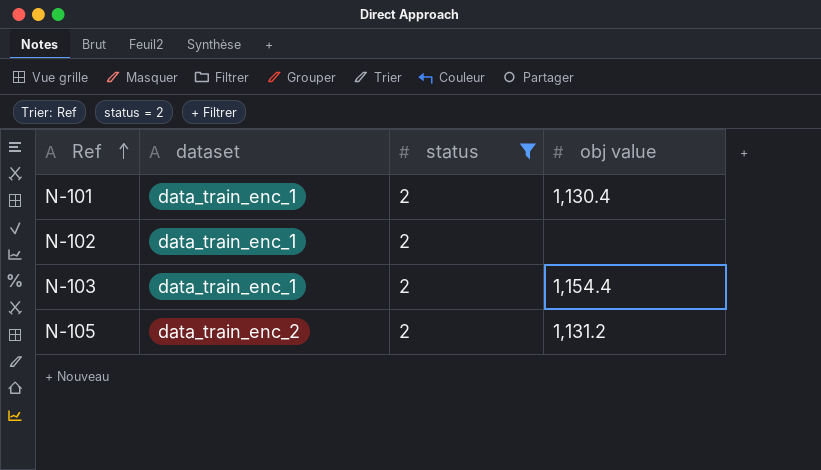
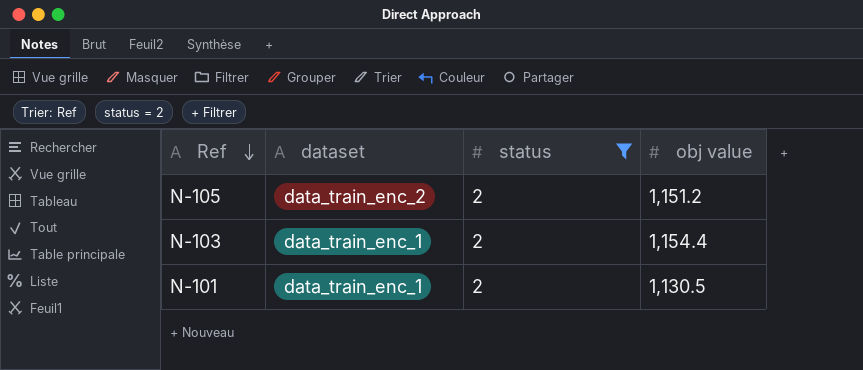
row order: Ref ascending -> Ref descending
row N-102: data_train_enc_1 | 2 | none -> none
N-105 | obj value: 1,131.2 -> 1,151.2
N-101 | obj value: 1,130.4 -> 1,130.5

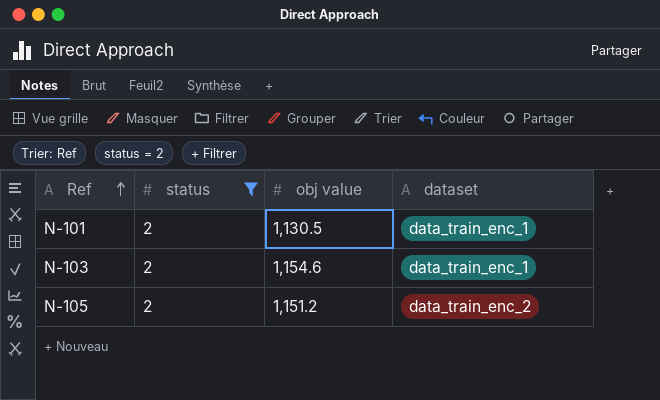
row order: Ref descending -> Ref ascending
column dataset | position: 2 -> 4
N-103 | obj value: 1,154.4 -> 1,154.6

